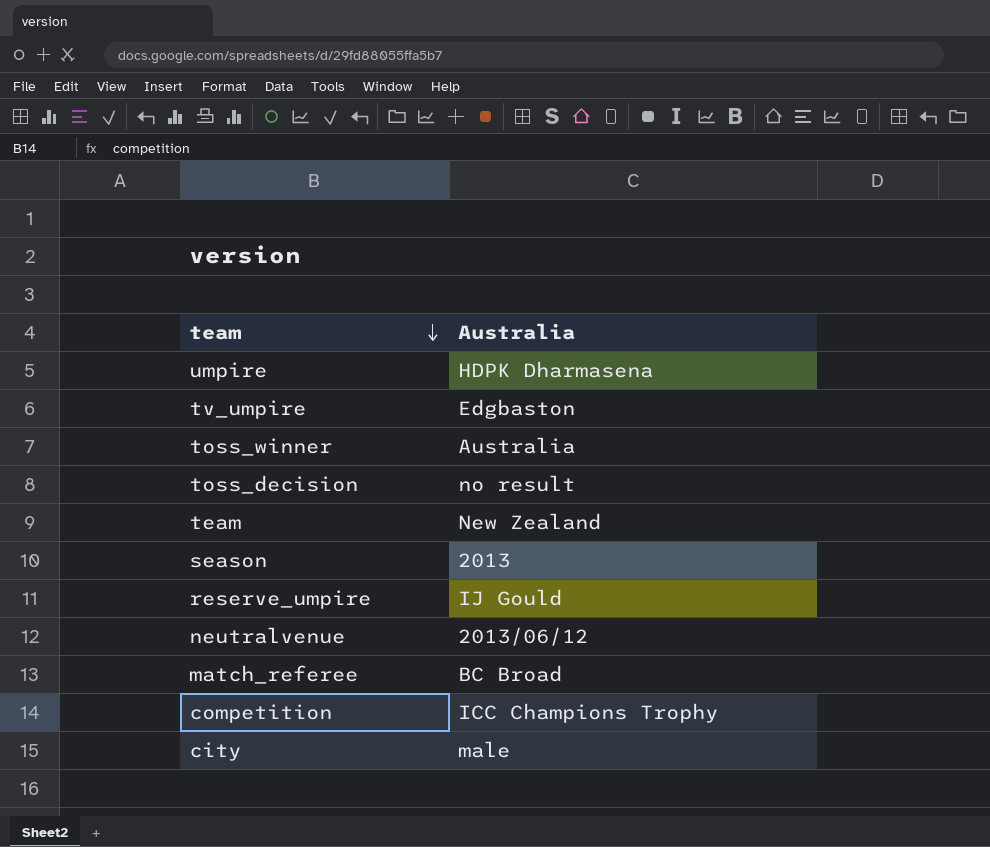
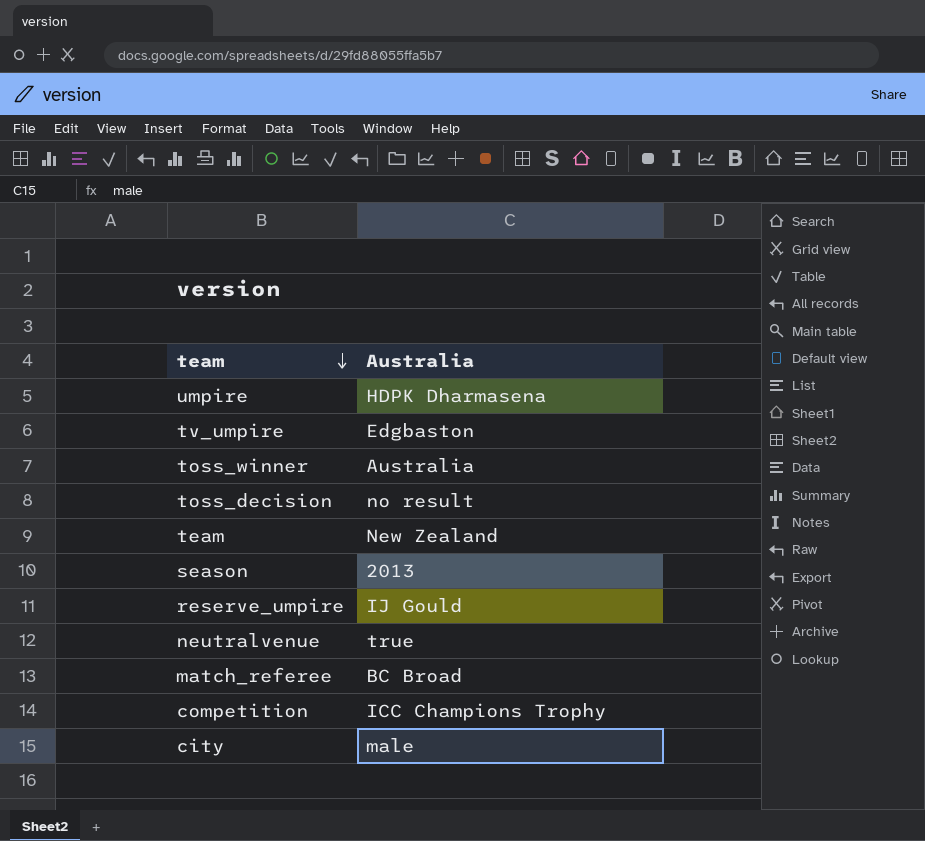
neutralvenue | Australia: 2013/06/12 -> true

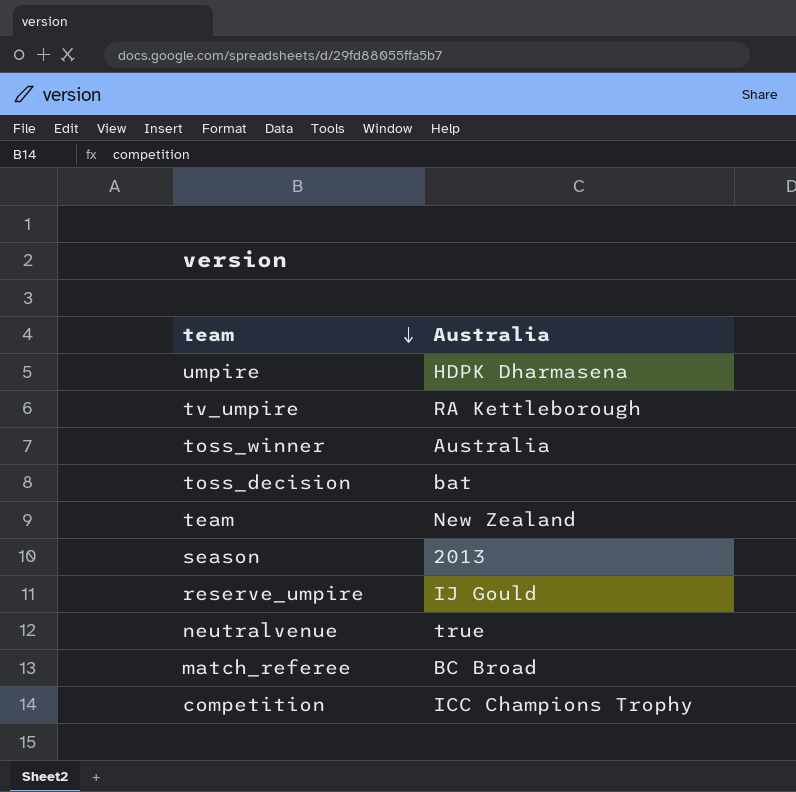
row city: male -> none
tv_umpire | Australia: Edgbaston -> RA Kettleborough
toss_decision | Australia: no result -> bat

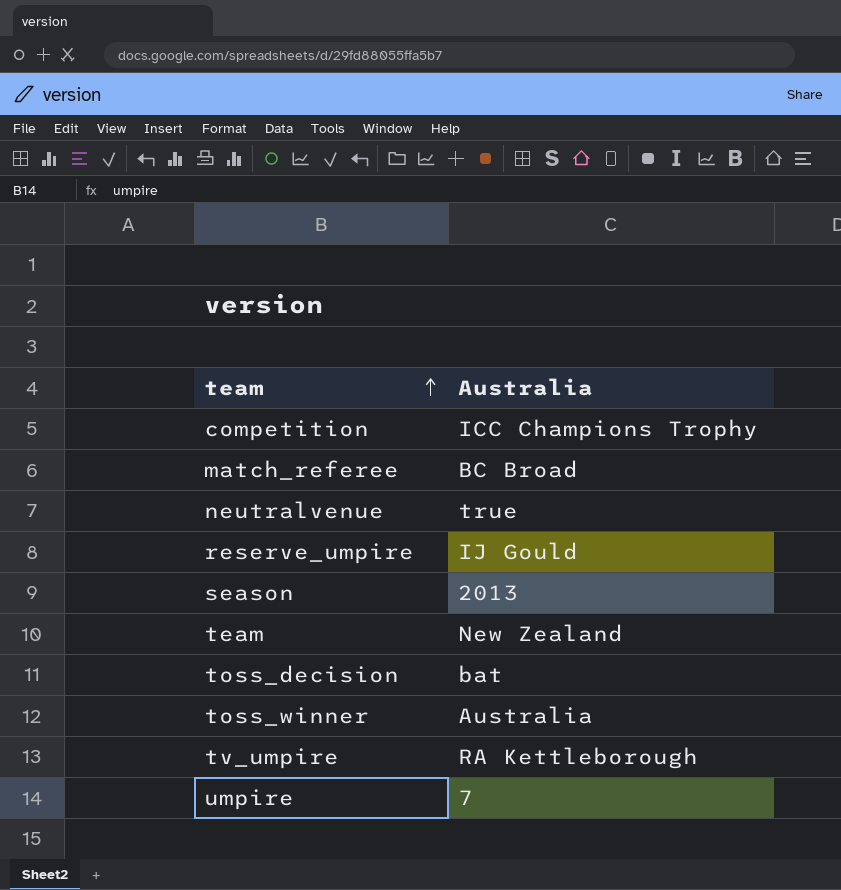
row order: team descending -> team ascending
umpire | Australia: HDPK Dharmasena -> 7

